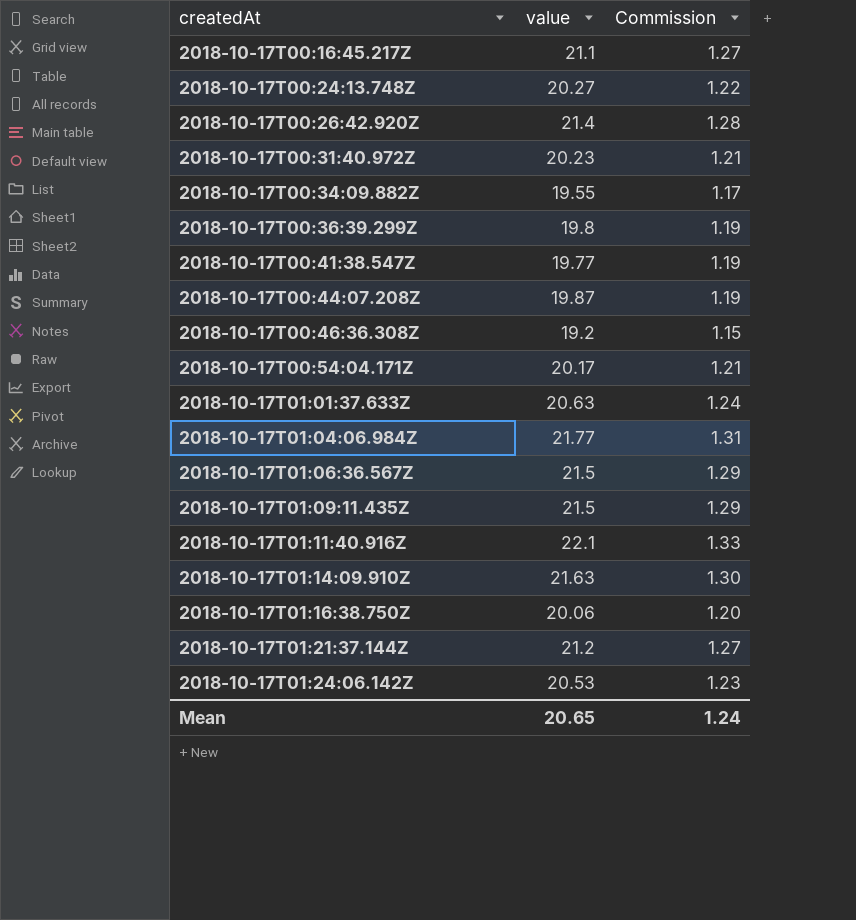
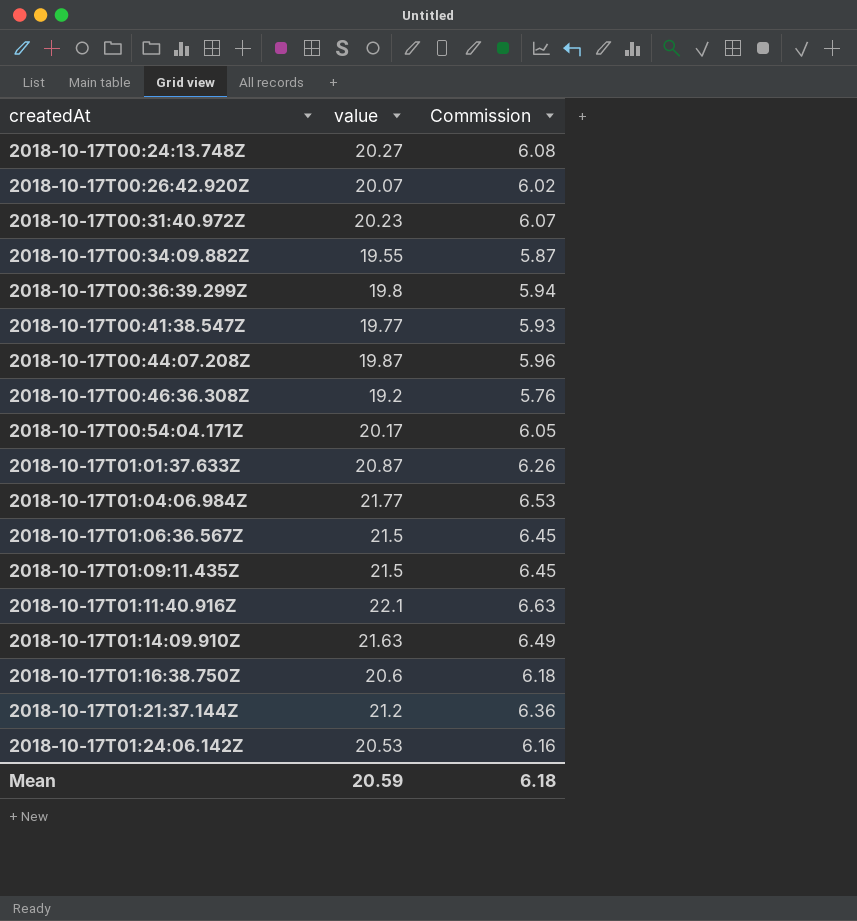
column Commission | formula: [value] * 0.06 -> [value] * 0.3
row 2018-10-17T00:16:45.217Z: 21.1 | 1.27 -> none
2018-10-17T00:26:42.920Z | value: 21.4 -> 20.07
2018-10-17T01:01:37.633Z | value: 20.63 -> 20.87
2018-10-17T01:16:38.750Z | value: 20.06 -> 20.6
Mean | value: 20.65 -> 20.59
Mean | Commission: 1.24 -> 6.18

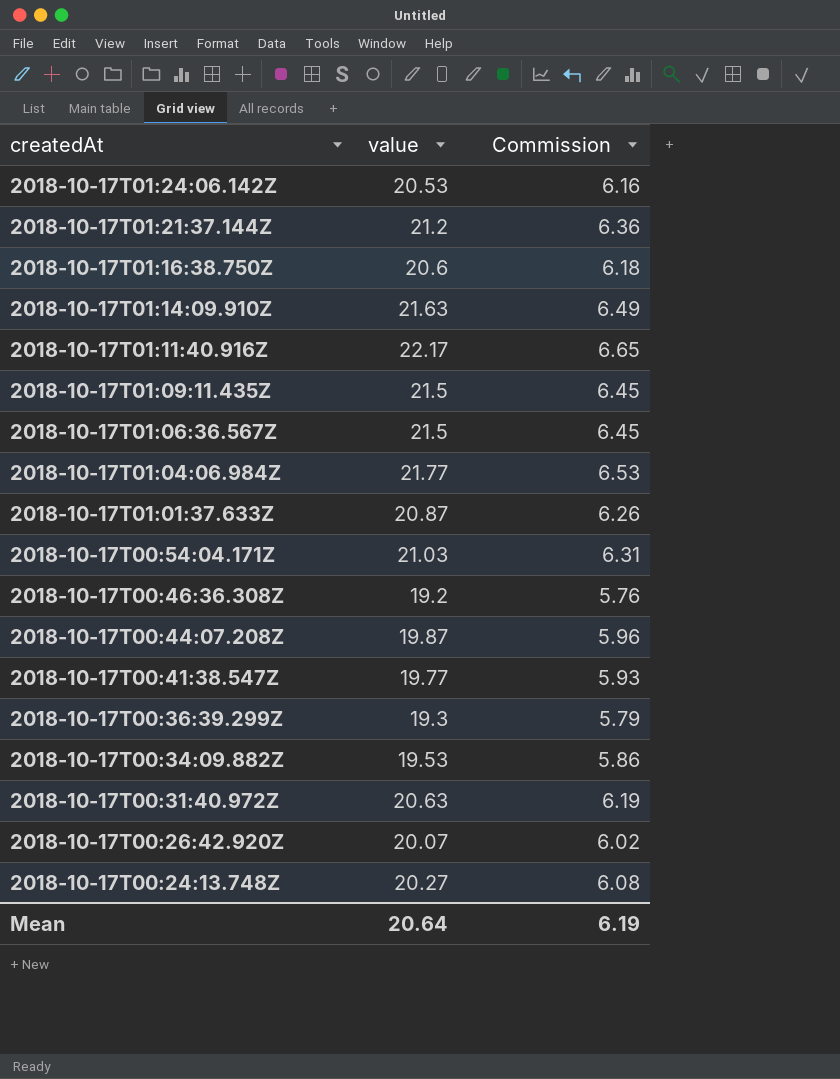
row order: createdAt ascending -> createdAt descending
2018-10-17T01:11:40.916Z | value: 22.1 -> 22.17
2018-10-17T01:11:40.916Z | Commission: 6.63 -> 6.65
2018-10-17T00:54:04.171Z | value: 20.17 -> 21.03
2018-10-17T00:54:04.171Z | Commission: 6.05 -> 6.31
2018-10-17T00:36:39.299Z | value: 19.8 -> 19.3
2018-10-17T00:36:39.299Z | Commission: 5.94 -> 5.79
2018-10-17T00:34:09.882Z | value: 19.55 -> 19.53
2018-10-17T00:34:09.882Z | Commission: 5.87 -> 5.86
2018-10-17T00:31:40.972Z | value: 20.23 -> 20.63
2018-10-17T00:31:40.972Z | Commission: 6.07 -> 6.19
Mean | value: 20.59 -> 20.64
Mean | Commission: 6.18 -> 6.19

